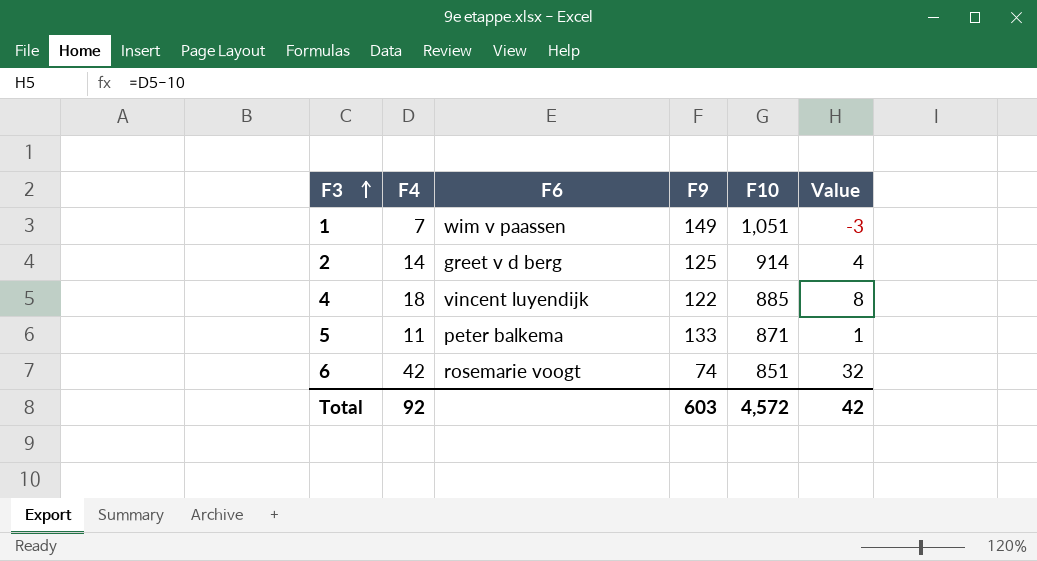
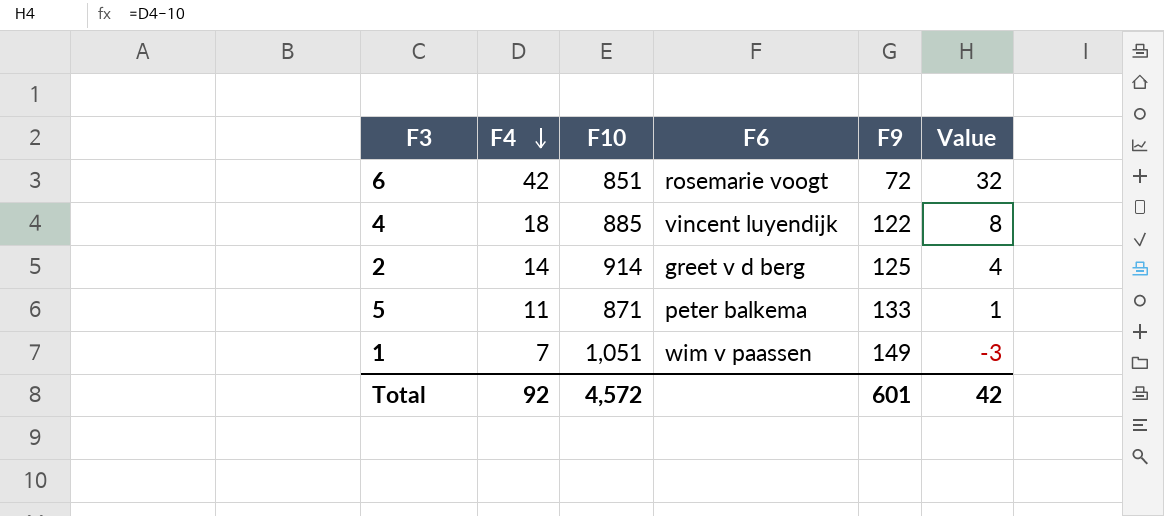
row order: F3 ascending -> F4 descending
column F10 | position: 5 -> 3
6 | F9: 74 -> 72
Total | F9: 603 -> 601

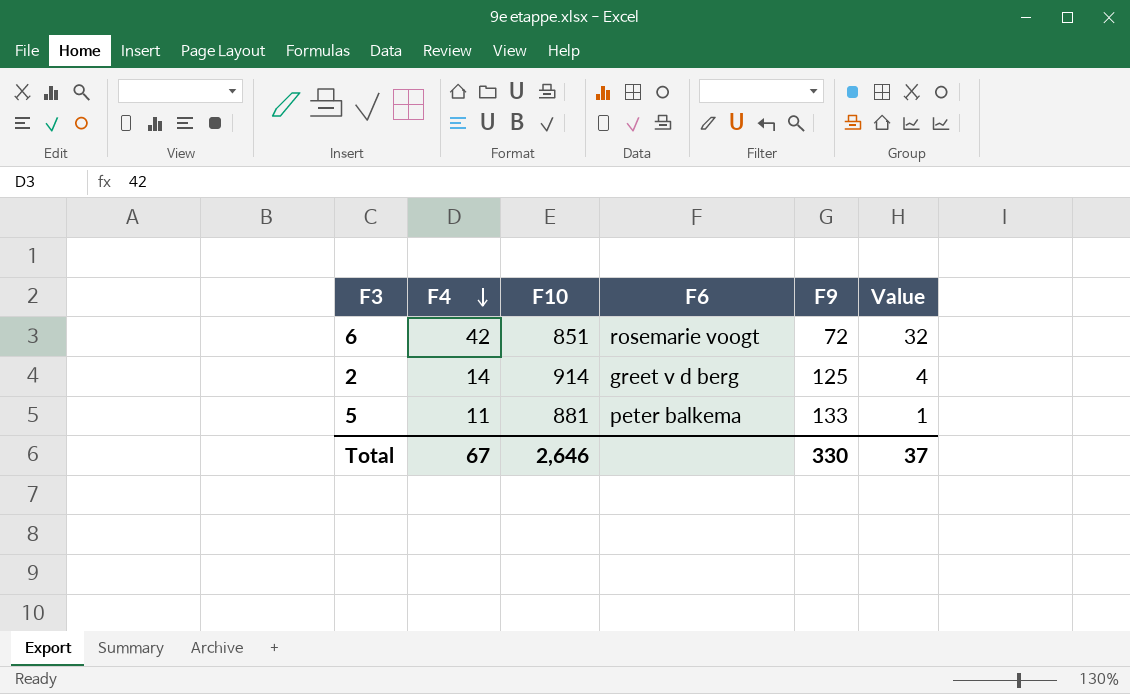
row 4: 18 | 885 | vincent luyendijk | 122 | 8 -> none
row 1: 7 | 1,051 | wim v paassen | 149 | -3 -> none
5 | F10: 871 -> 881
Total | F4: 92 -> 67
Total | F10: 4,572 -> 2,646
Total | F9: 601 -> 330
Total | Value: 42 -> 37

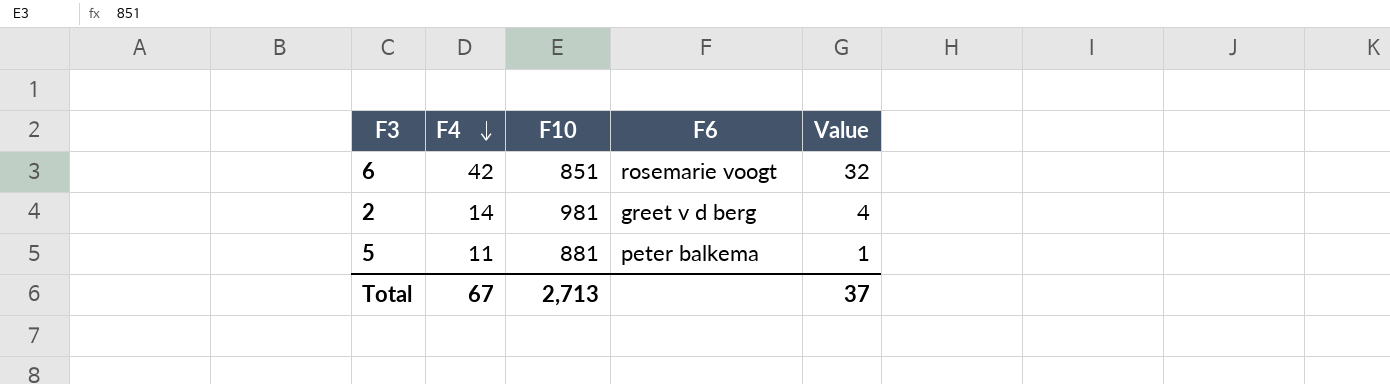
column F9 | position: 5 -> none
2 | F10: 914 -> 981
Total | F10: 2,646 -> 2,713

